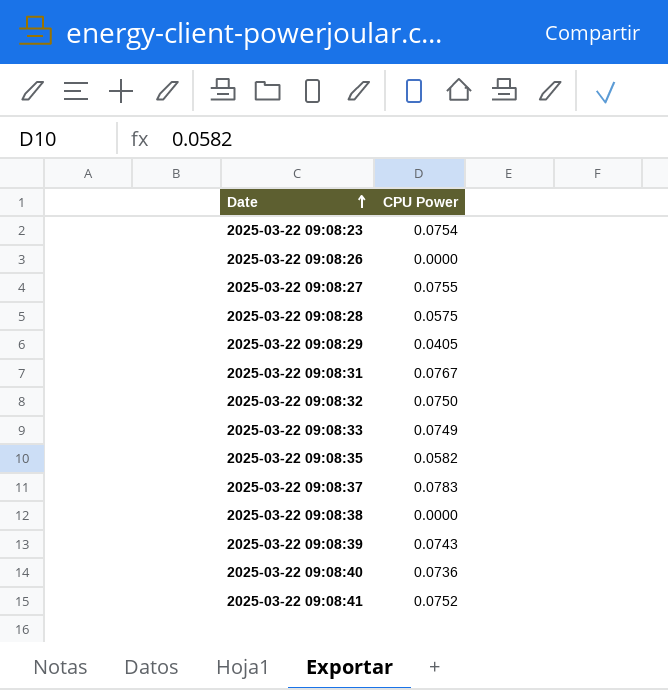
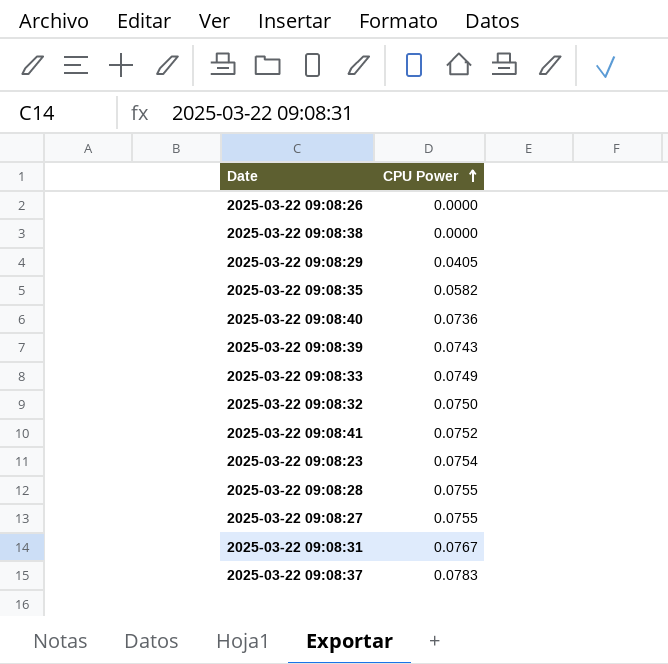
row order: Date ascending -> CPU Power ascending
2025-03-22 09:08:28 | CPU Power: 0.0575 -> 0.0755

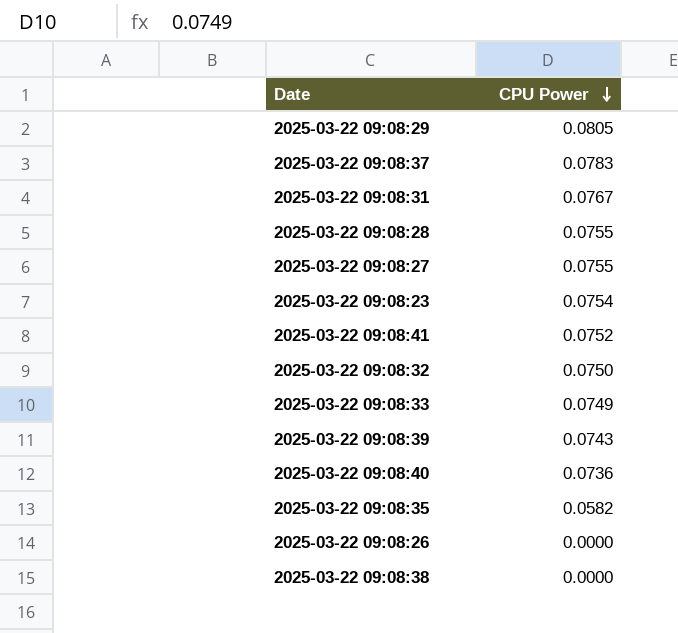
row order: CPU Power ascending -> CPU Power descending
2025-03-22 09:08:29 | CPU Power: 0.0405 -> 0.0805

